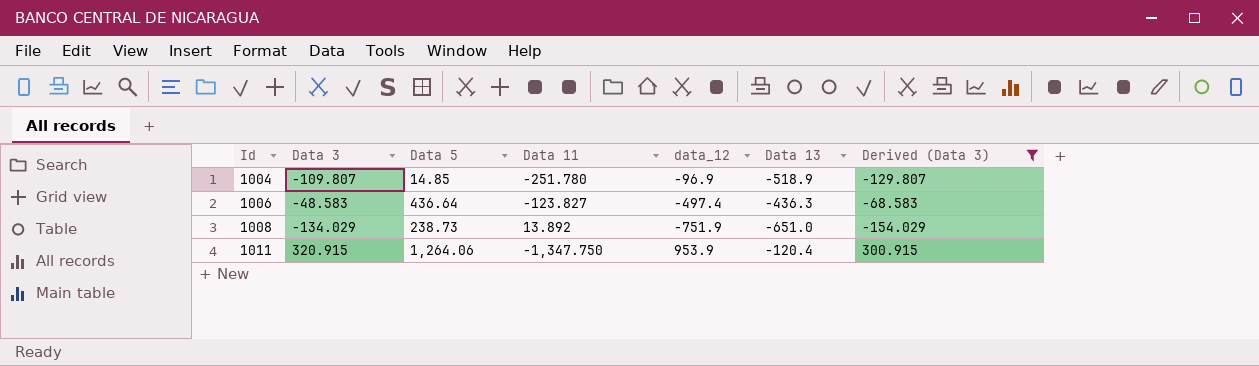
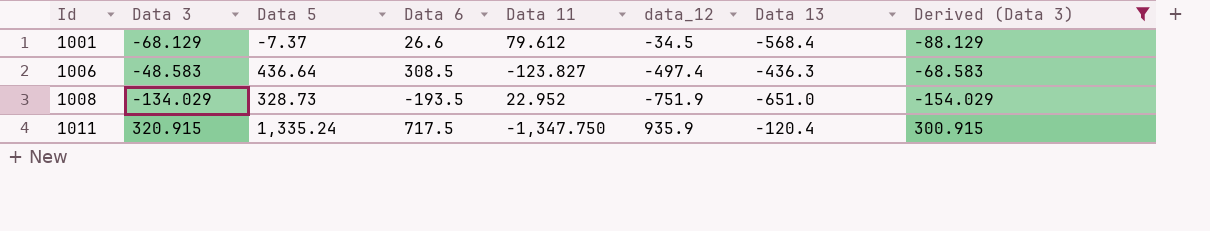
column Data 6 | position: none -> 4
row 1004: -109.807 | 14.85 | -251.780 | -96.9 | -518.9 | -129.807 -> none
row 1001: none -> -68.129 | -7.37 | 26.6 | 79.612 | -34.5 | -568.4 | -88.129
1008 | Data 5: 238.73 -> 328.73
1008 | Data 11: 13.892 -> 22.952
1011 | Data 5: 1,264.06 -> 1,335.24
1011 | data_12: 953.9 -> 935.9

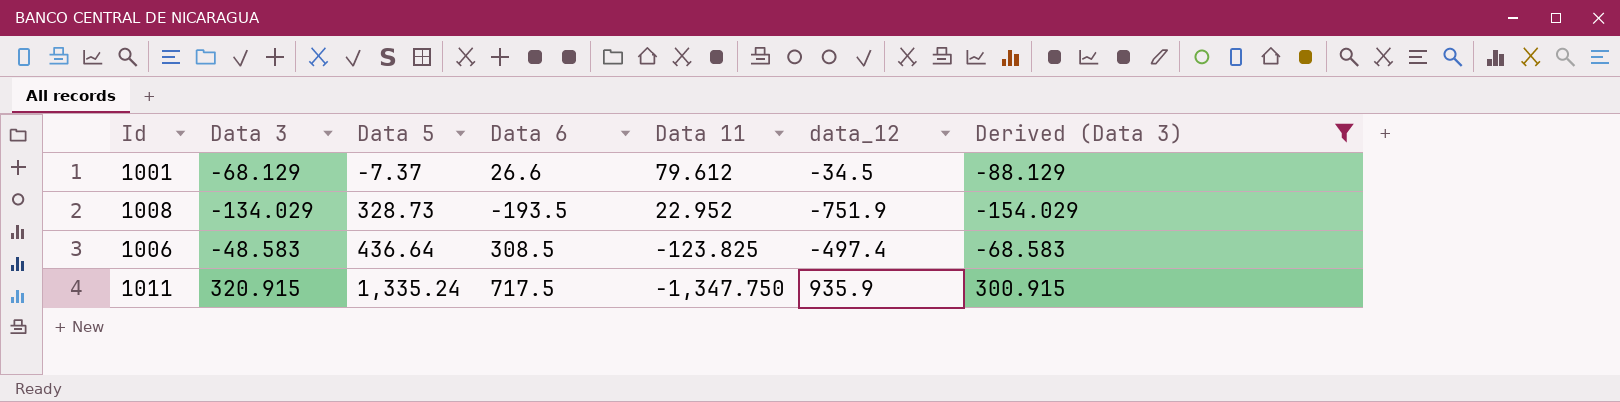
row order: Id ascending -> Data 5 ascending
column Data 13 | position: 7 -> none
1006 | Data 11: -123.827 -> -123.825

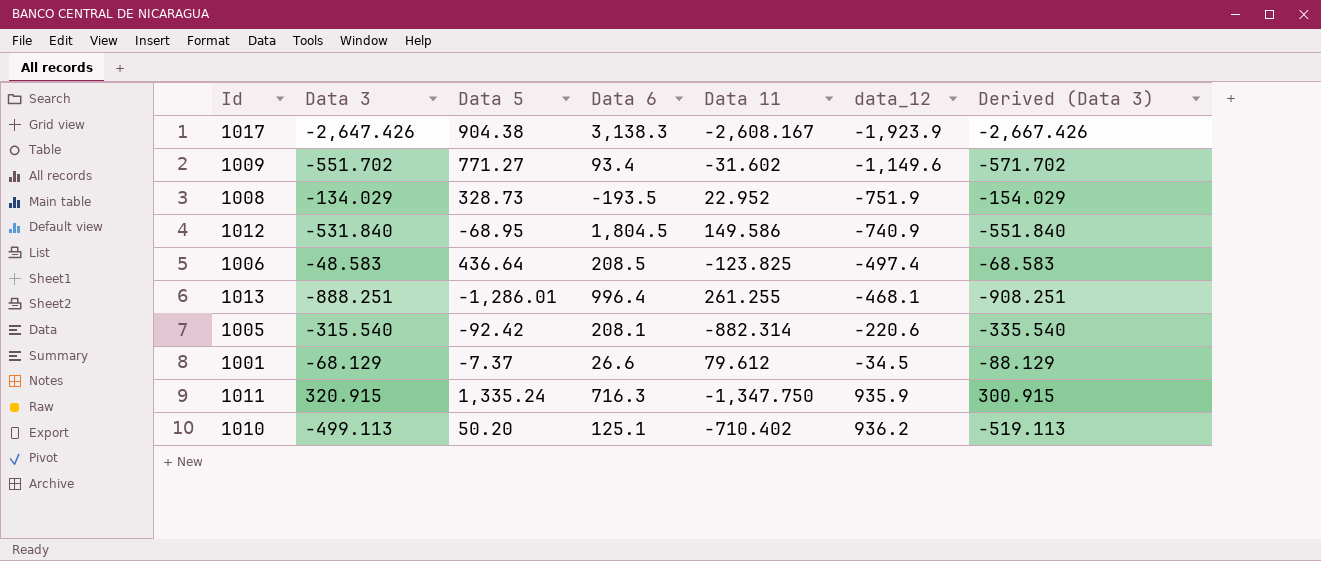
filter: Derived (Data 3) >= -154.029 -> none
row order: Data 5 ascending -> data_12 ascending
1006 | Data 6: 308.5 -> 208.5
1011 | Data 6: 717.5 -> 716.3

